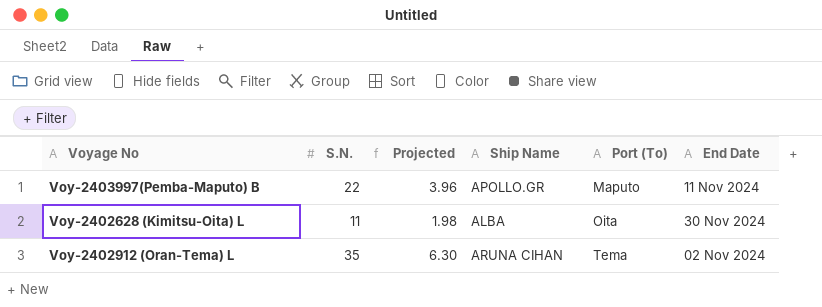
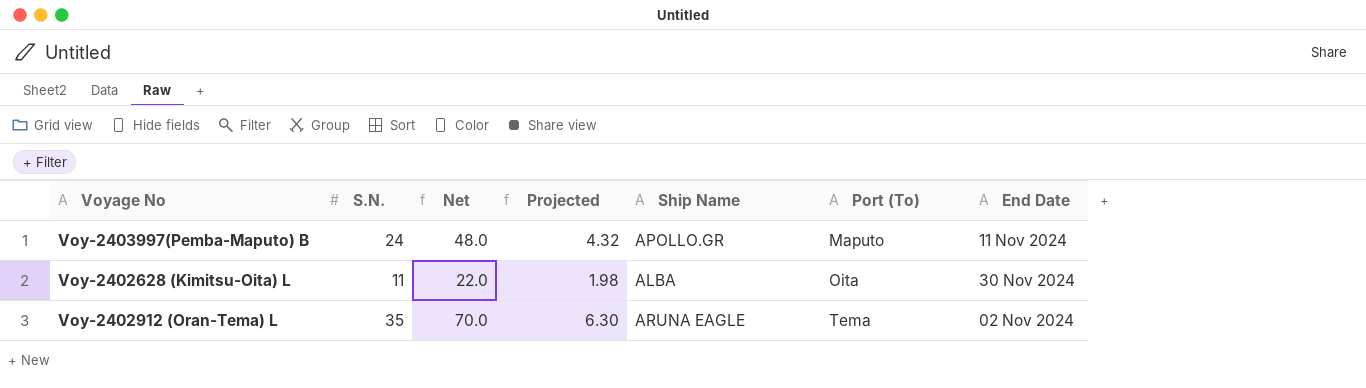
column Net | formula: none -> [S.N.] * 2
Voy-2403997(Pemba-Maputo) B | S.N.: 22 -> 24
Voy-2403997(Pemba-Maputo) B | Projected: 3.96 -> 4.32
Voy-2402912 (Oran-Tema) L | Ship Name: ARUNA CIHAN -> ARUNA EAGLE

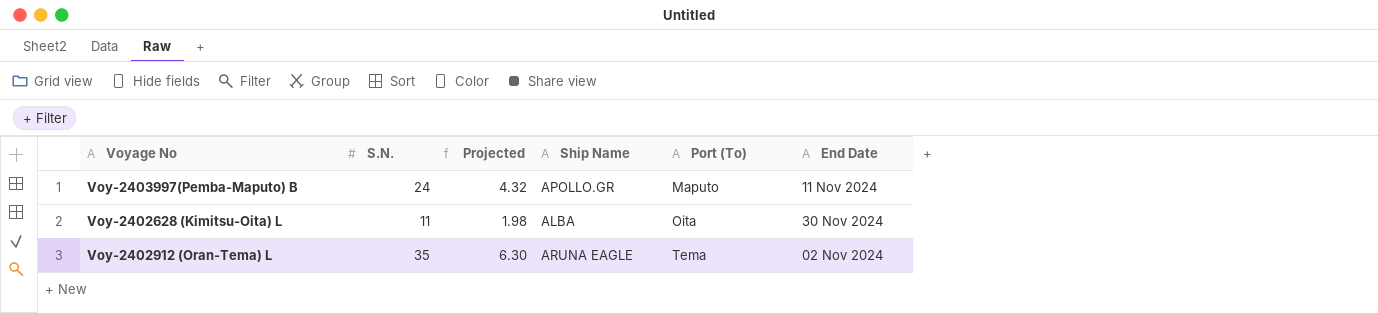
column Net | formula: [S.N.] * 2 -> none

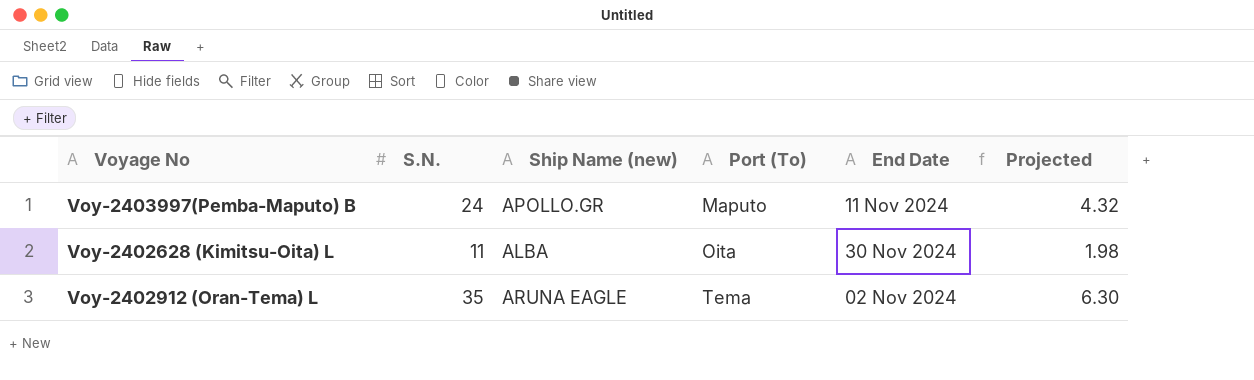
column name: Ship Name -> Ship Name (new)
column Projected | position: 3 -> 6

